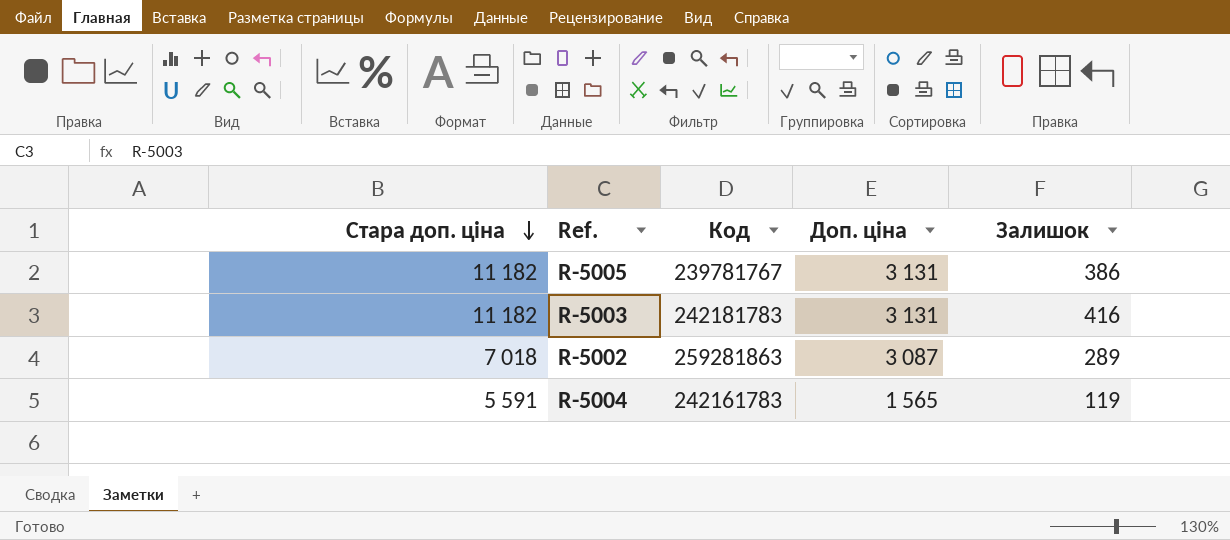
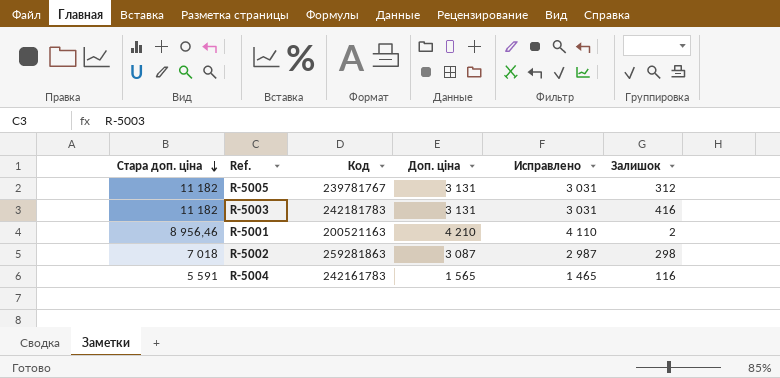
column Исправлено | formula: none -> [Доп. ціна] - 100
R-5005 | Залишок: 386 -> 312
row R-5001: none -> 8 956,46 | 200521163 | 4 210 | 4 110 | 2
R-5002 | Залишок: 289 -> 298
R-5004 | Залишок: 119 -> 116

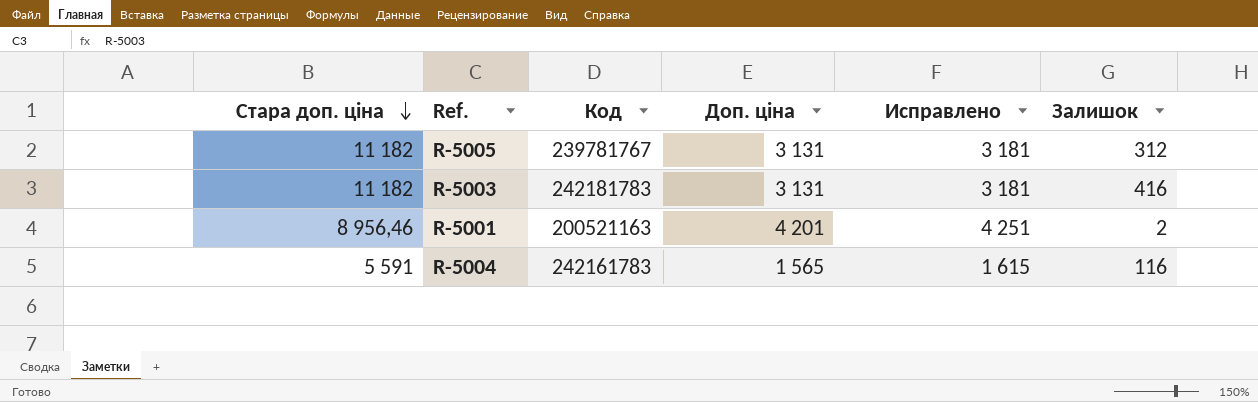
column Исправлено | formula: [Доп. ціна] - 100 -> [Доп. ціна] + 50
row R-5002: 7 018 | 259281863 | 3 087 | 2 987 | 298 -> none
R-5001 | Доп. ціна: 4 210 -> 4 201

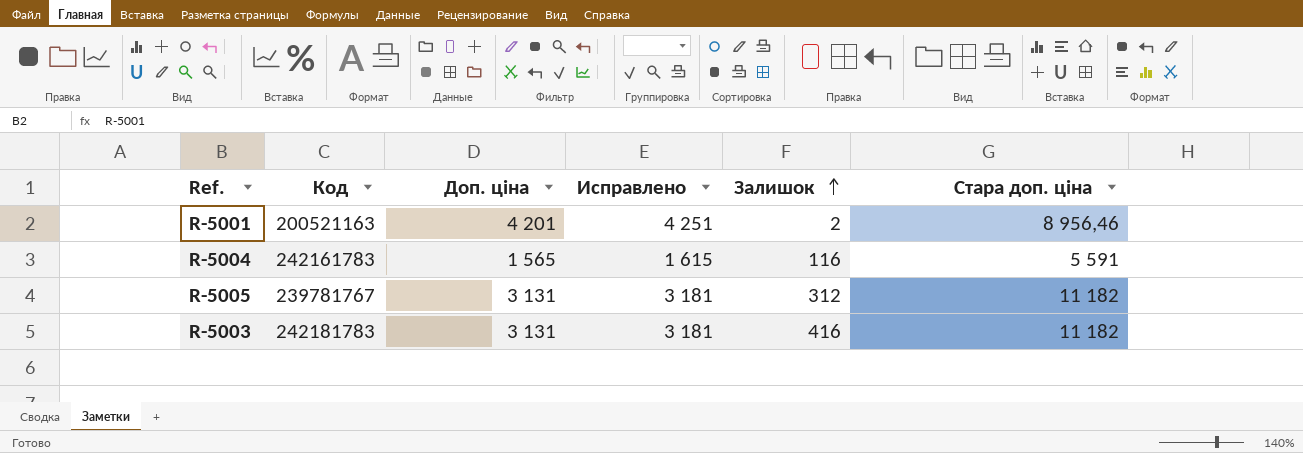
row order: Стара доп. ціна descending -> Залишок ascending
column Стара доп. ціна | position: 1 -> 6

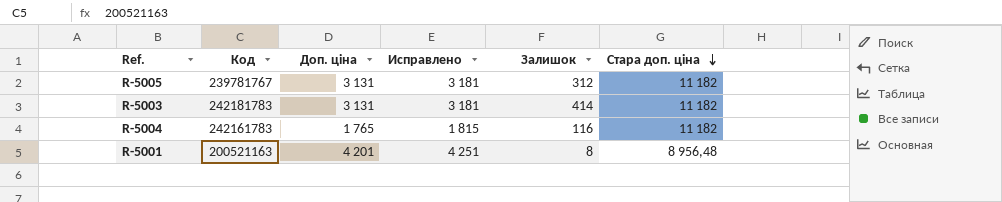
row order: Залишок ascending -> Стара доп. ціна descending
R-5003 | Залишок: 416 -> 414
R-5004 | Доп. ціна: 1 565 -> 1 765
R-5004 | Исправлено: 1 615 -> 1 815
R-5004 | Стара доп. ціна: 5 591 -> 11 182
R-5001 | Залишок: 2 -> 8
R-5001 | Стара доп. ціна: 8 956,46 -> 8 956,48

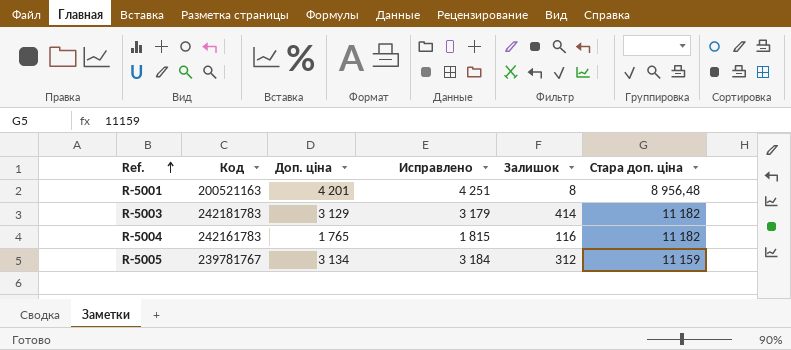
row order: Стара доп. ціна descending -> Ref. ascending
R-5003 | Доп. ціна: 3 131 -> 3 129
R-5003 | Исправлено: 3 181 -> 3 179
R-5005 | Доп. ціна: 3 131 -> 3 134
R-5005 | Исправлено: 3 181 -> 3 184
R-5005 | Стара доп. ціна: 11 182 -> 11 159

